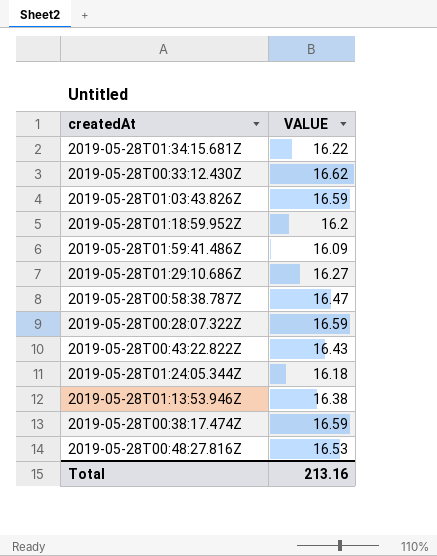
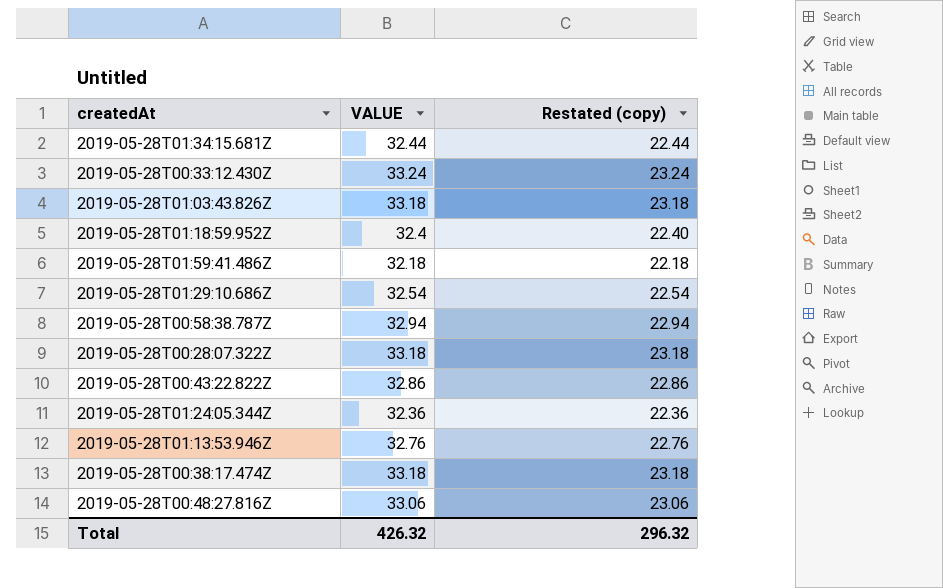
column Restated (copy) | formula: none -> [VALUE] - 10
2019-05-28T01:34:15.681Z | VALUE: 16.22 -> 32.44
2019-05-28T00:33:12.430Z | VALUE: 16.62 -> 33.24
2019-05-28T01:03:43.826Z | VALUE: 16.59 -> 33.18
2019-05-28T01:18:59.952Z | VALUE: 16.2 -> 32.4
2019-05-28T01:59:41.486Z | VALUE: 16.09 -> 32.18
2019-05-28T01:29:10.686Z | VALUE: 16.27 -> 32.54
2019-05-28T00:58:38.787Z | VALUE: 16.47 -> 32.94
2019-05-28T00:28:07.322Z | VALUE: 16.59 -> 33.18
2019-05-28T00:43:22.822Z | VALUE: 16.43 -> 32.86
2019-05-28T01:24:05.344Z | VALUE: 16.18 -> 32.36
2019-05-28T01:13:53.946Z | VALUE: 16.38 -> 32.76
2019-05-28T00:38:17.474Z | VALUE: 16.59 -> 33.18
2019-05-28T00:48:27.816Z | VALUE: 16.53 -> 33.06
Total | VALUE: 213.16 -> 426.32

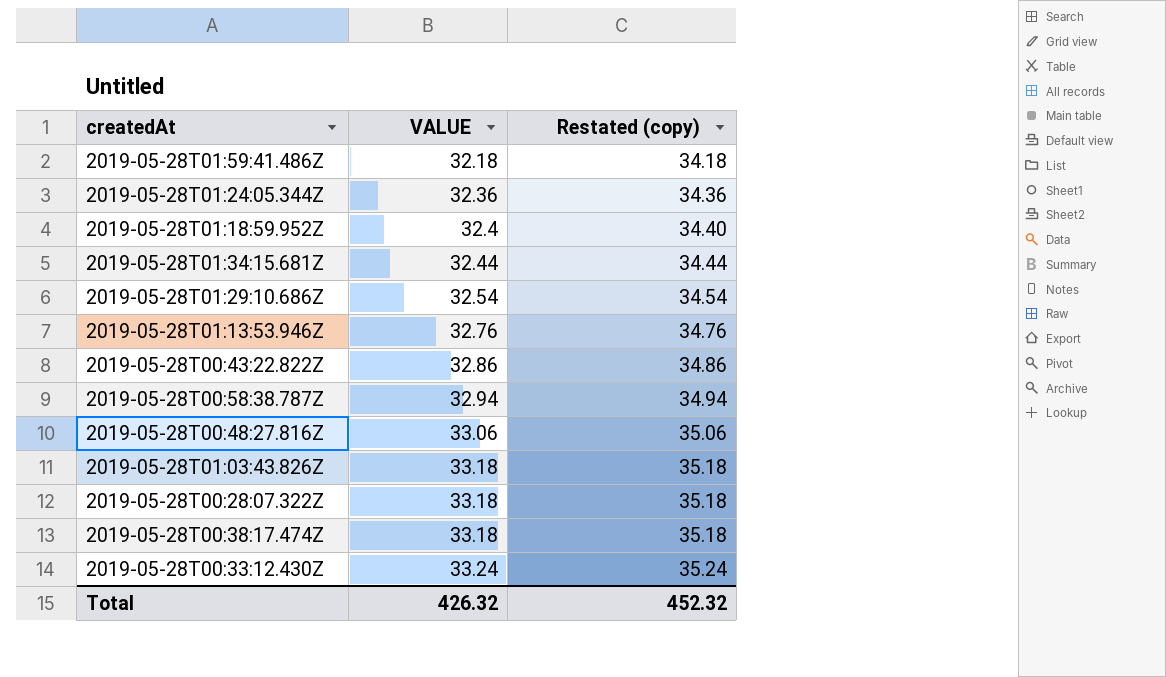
row order: none -> VALUE ascending
column Restated (copy) | formula: [VALUE] - 10 -> [VALUE] + 2
Total | Restated (copy): 296.32 -> 452.32

